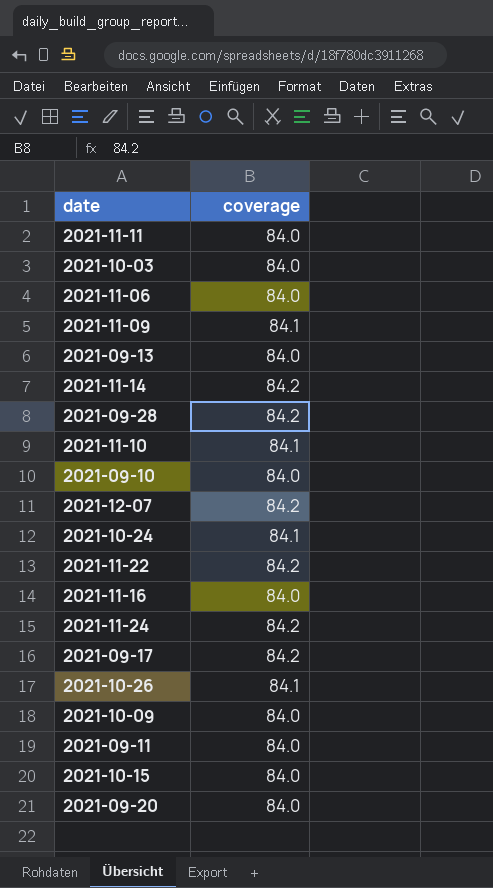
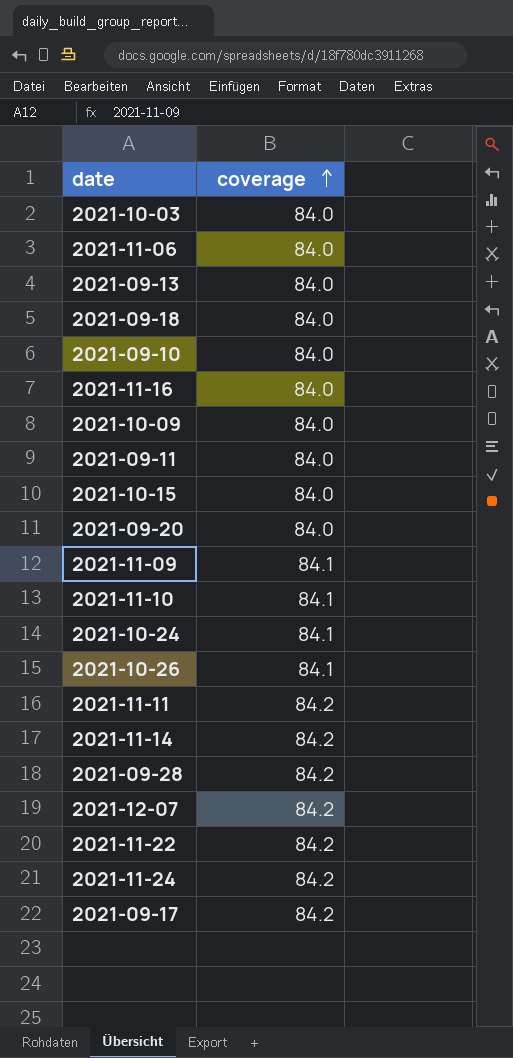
row order: none -> coverage ascending
row 2021-09-18: none -> 84.0
2021-11-11 | coverage: 84.0 -> 84.2

